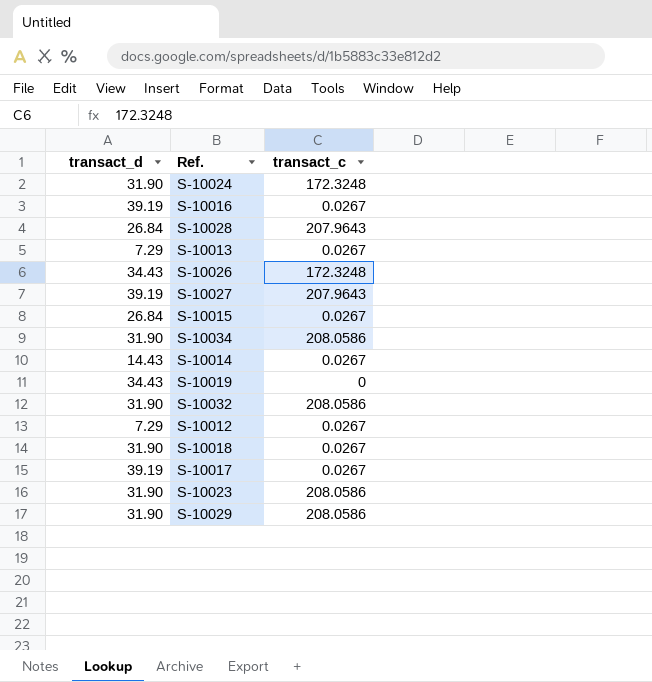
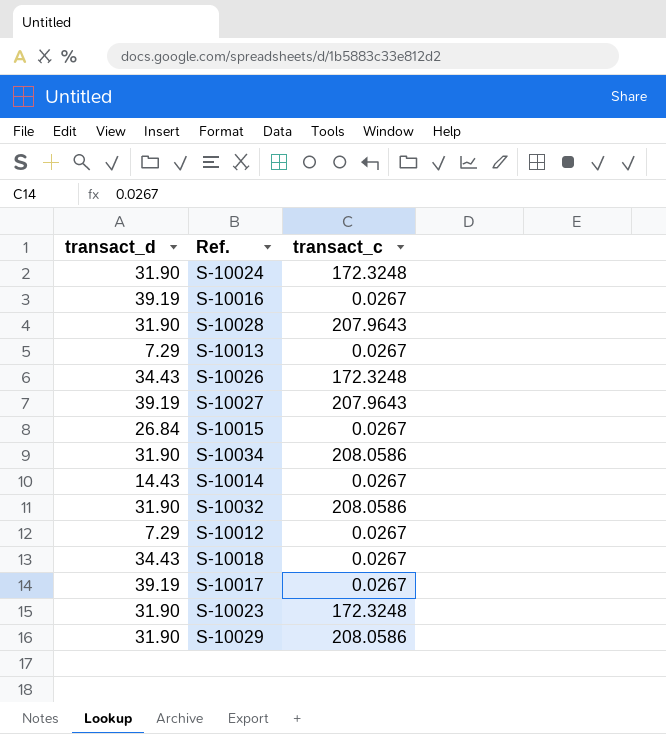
row S-10019: 34.43 | 0 -> none
S-10028 | transact_d: 26.84 -> 31.90
S-10018 | transact_d: 31.90 -> 34.43
S-10023 | transact_c: 208.0586 -> 172.3248

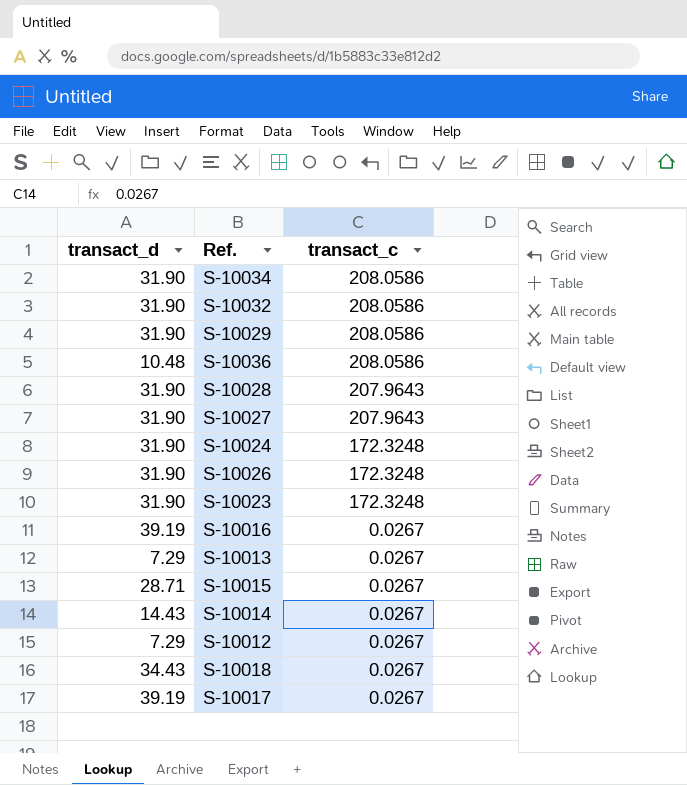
row order: none -> transact_c descending
row S-10036: none -> 10.48 | 208.0586
S-10027 | transact_d: 39.19 -> 31.90
S-10026 | transact_d: 34.43 -> 31.90
S-10015 | transact_d: 26.84 -> 28.71

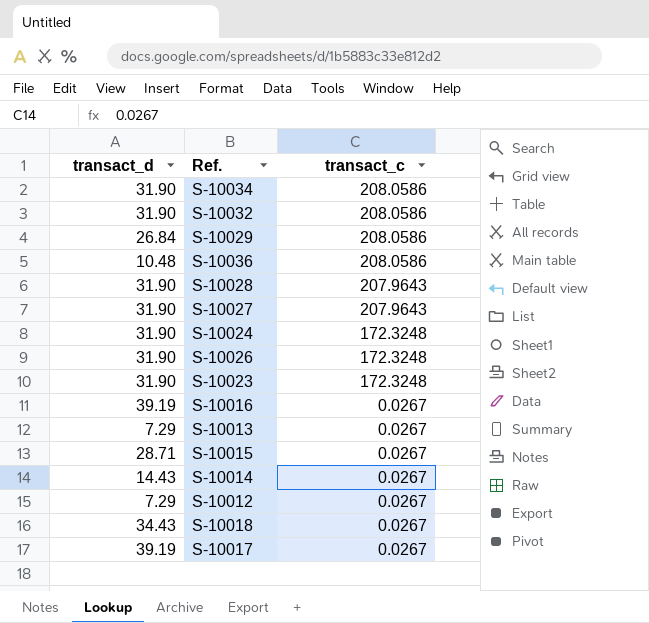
S-10029 | transact_d: 31.90 -> 26.84

